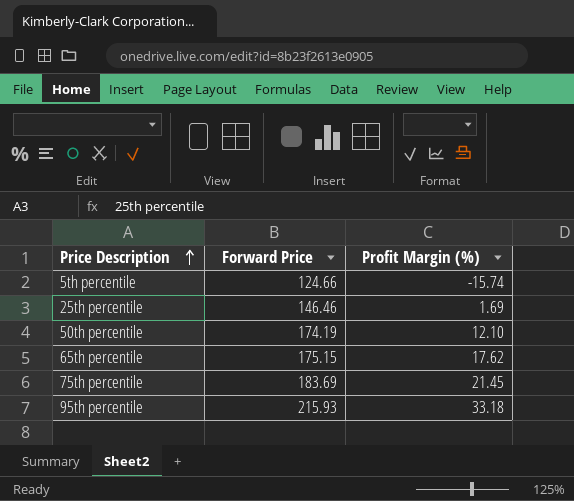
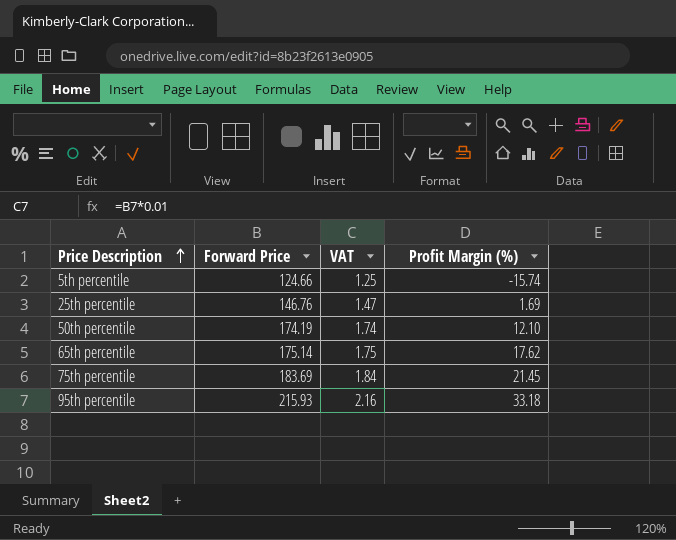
column VAT | formula: none -> [Forward Price] * 0.01
25th percentile | Forward Price: 146.46 -> 146.76
65th percentile | Forward Price: 175.15 -> 175.14

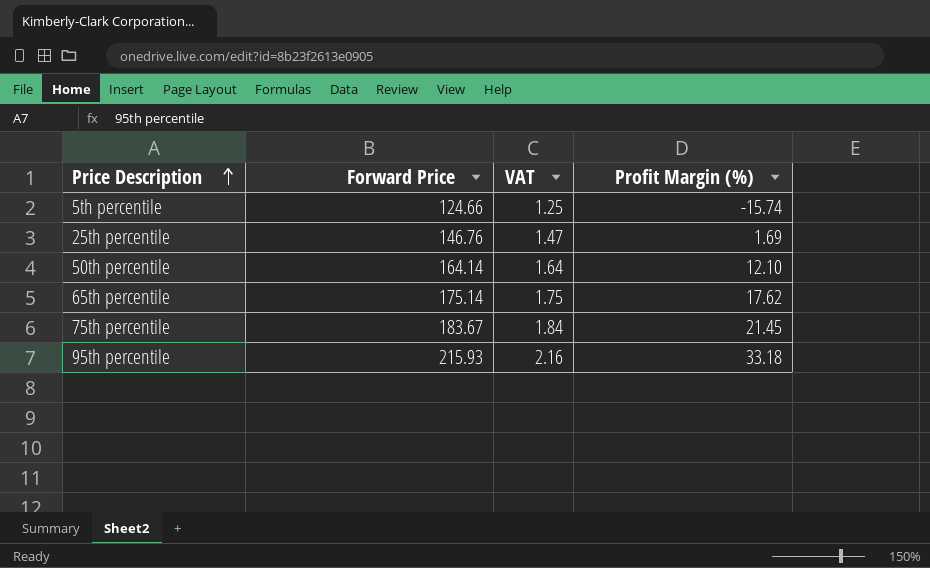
50th percentile | Forward Price: 174.19 -> 164.14
50th percentile | VAT: 1.74 -> 1.64
75th percentile | Forward Price: 183.69 -> 183.67

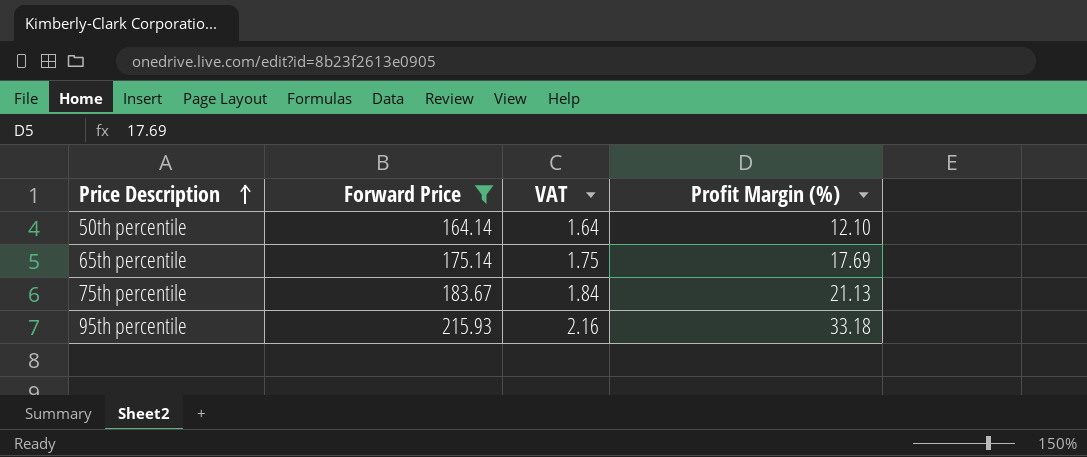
filter: none -> Forward Price >= 164.14
65th percentile | Profit Margin (%): 17.62 -> 17.69
75th percentile | Profit Margin (%): 21.45 -> 21.13

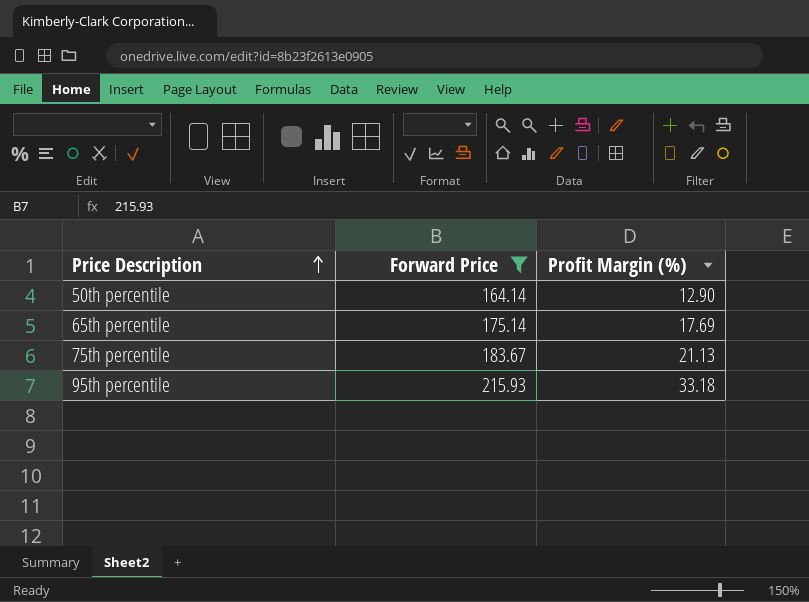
column VAT | formula: [Forward Price] * 0.01 -> none
50th percentile | Profit Margin (%): 12.10 -> 12.90

